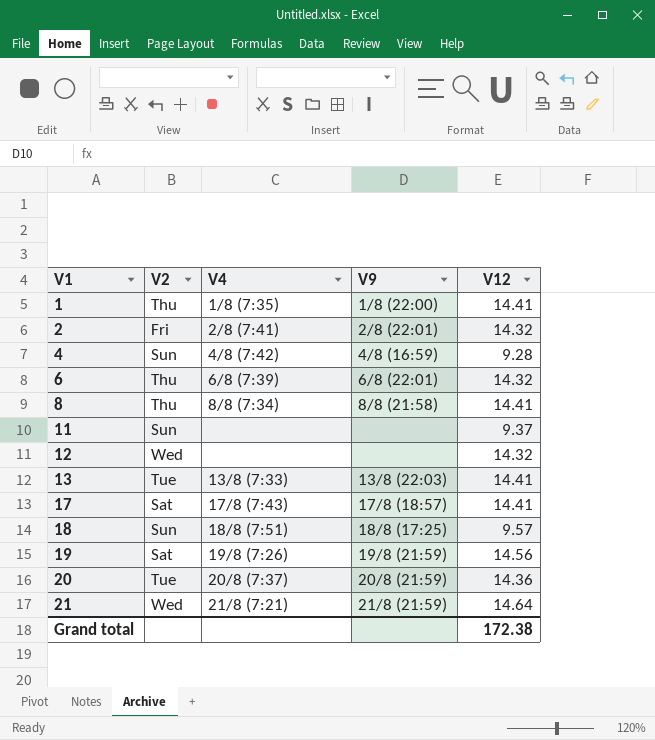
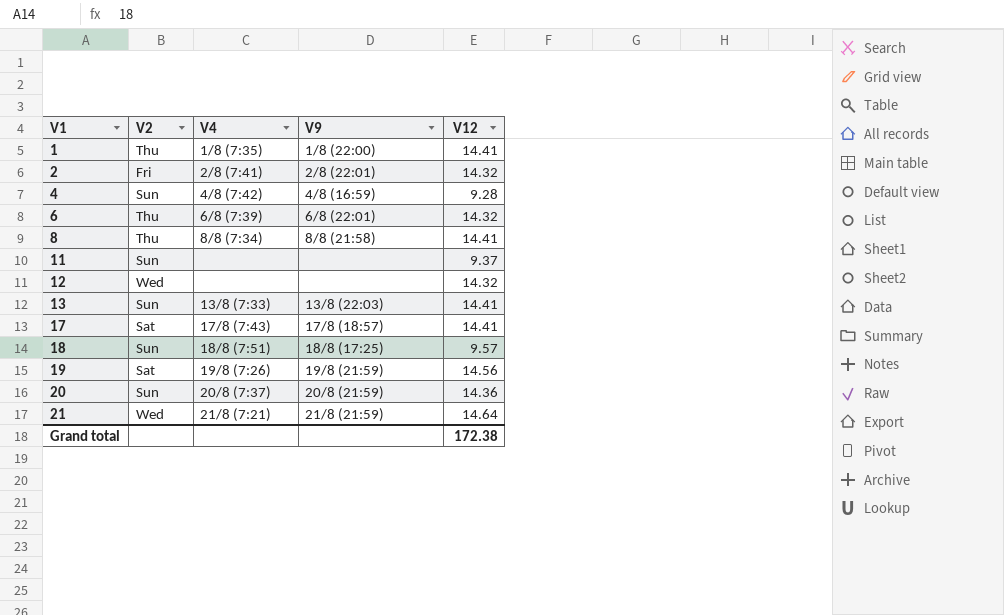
13 | V2: Tue -> Sun
20 | V2: Tue -> Sun

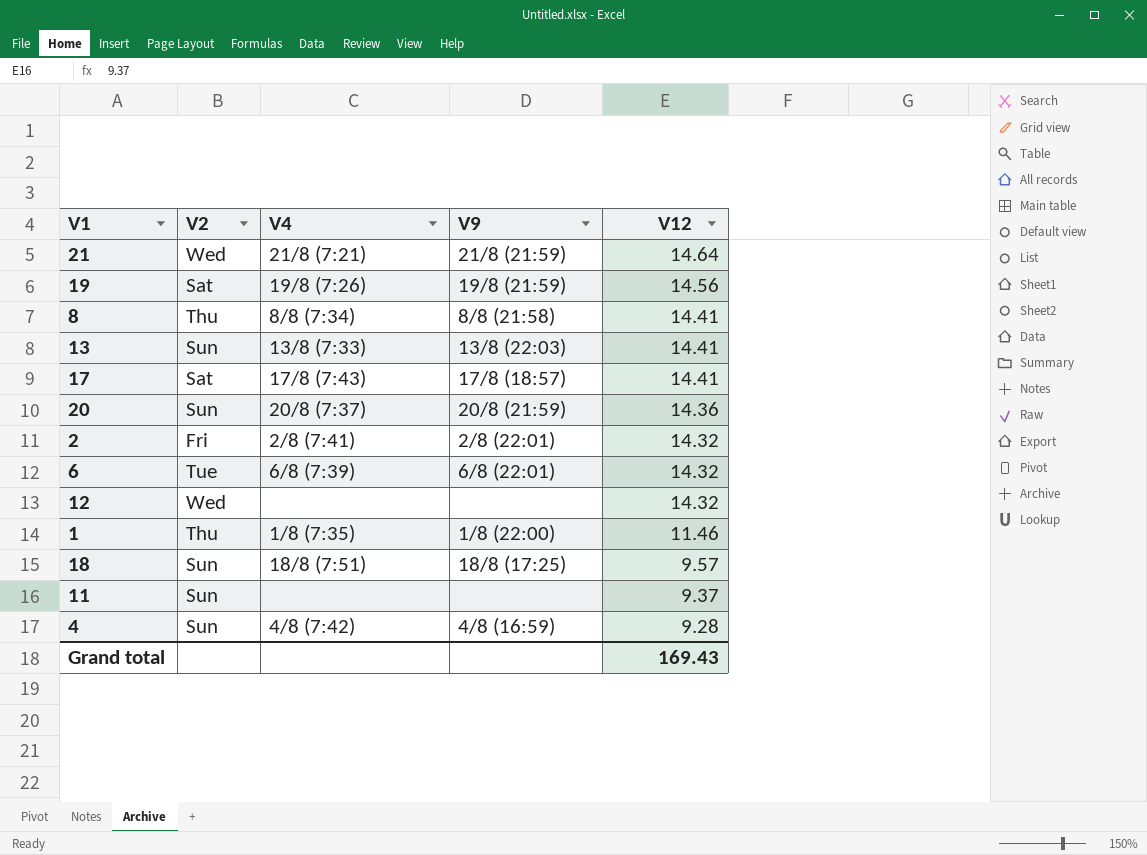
row order: V1 ascending -> V12 descending
6 | V2: Thu -> Tue
1 | V12: 14.41 -> 11.46
Grand total | V12: 172.38 -> 169.43

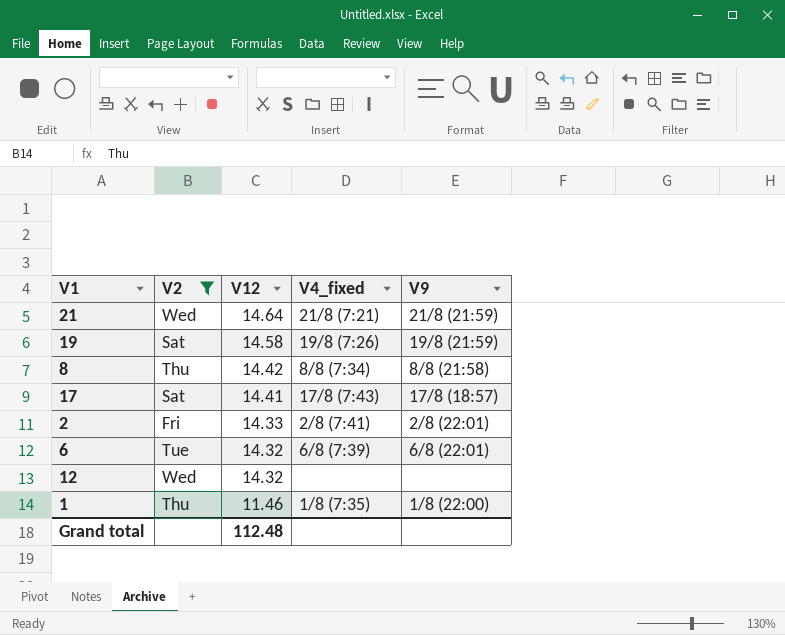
filter: none -> V2 != Sun
column V12 | position: 5 -> 3
column name: V4 -> V4_fixed
19 | V12: 14.56 -> 14.58
8 | V12: 14.41 -> 14.42
2 | V12: 14.32 -> 14.33
Grand total | V12: 169.43 -> 112.48

